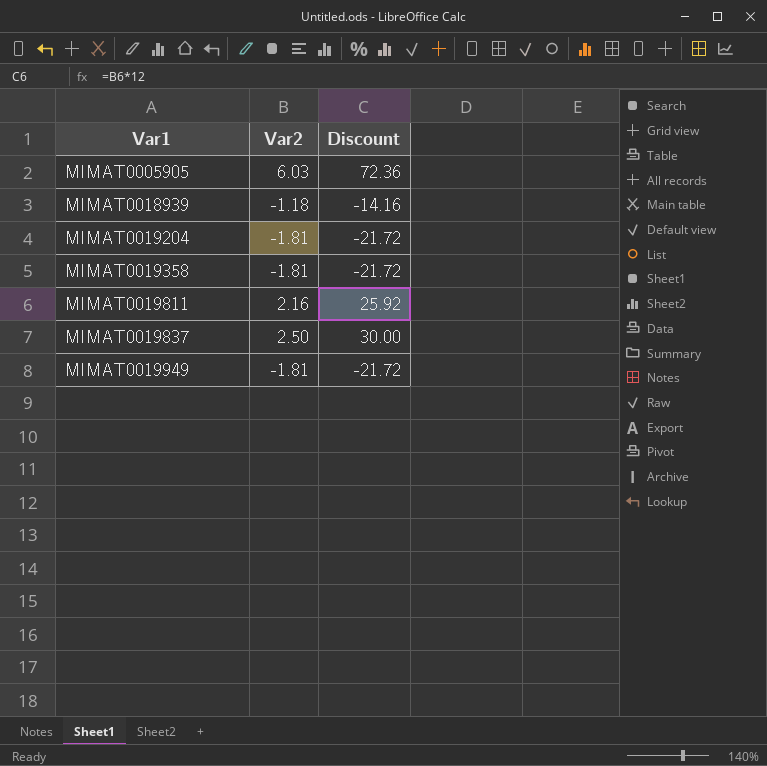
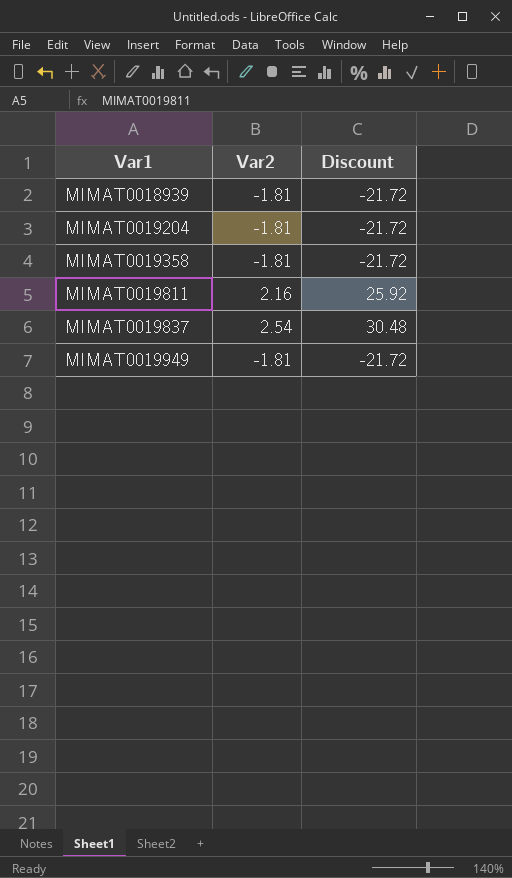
row MIMAT0005905: 6.03 | 72.36 -> none
MIMAT0018939 | Var2: -1.18 -> -1.81
MIMAT0018939 | Discount: -14.16 -> -21.72
MIMAT0019837 | Var2: 2.50 -> 2.54
MIMAT0019837 | Discount: 30.00 -> 30.48

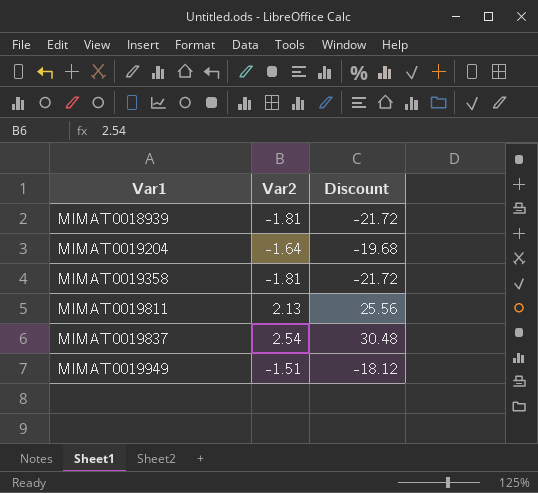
MIMAT0019204 | Var2: -1.81 -> -1.64
MIMAT0019204 | Discount: -21.72 -> -19.68
MIMAT0019811 | Var2: 2.16 -> 2.13
MIMAT0019811 | Discount: 25.92 -> 25.56
MIMAT0019949 | Var2: -1.81 -> -1.51
MIMAT0019949 | Discount: -21.72 -> -18.12

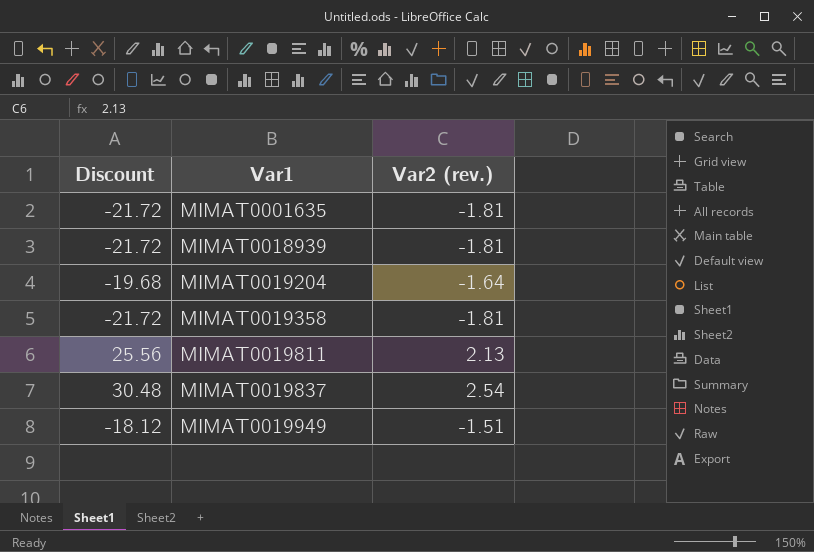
column Discount | position: 3 -> 1
column name: Var2 -> Var2 (rev.)
row MIMAT0001635: none -> -21.72 | -1.81

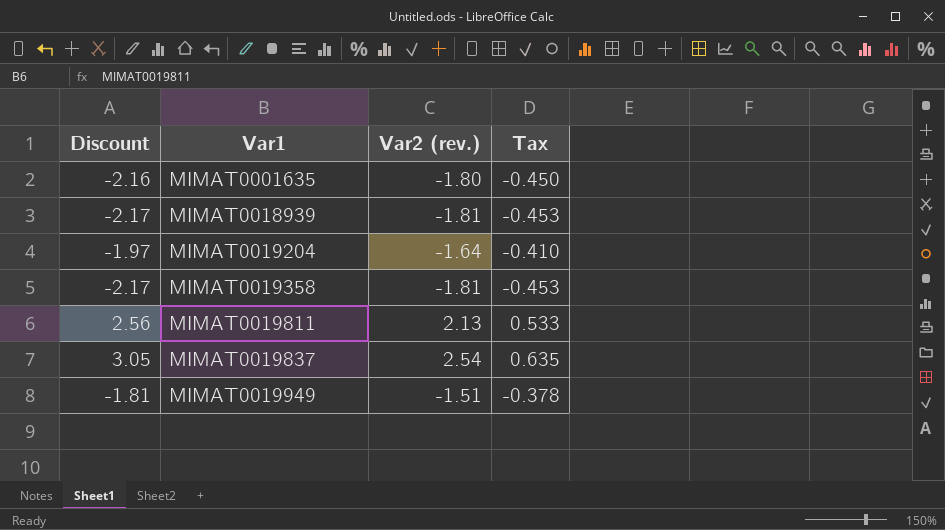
column Discount | formula: [Var2 (rev.)] * 12 -> [Var2 (rev.)] * 1.2
column Tax | formula: none -> [Var2 (rev.)] * 0.25
MIMAT0001635 | Var2 (rev.): -1.81 -> -1.80

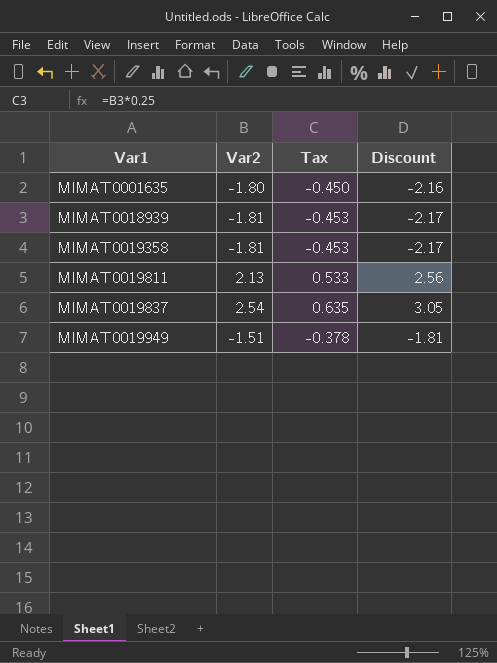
column name: Var2 (rev.) -> Var2
column Discount | position: 1 -> 4
row MIMAT0019204: -1.97 | -1.64 | -0.410 -> none

